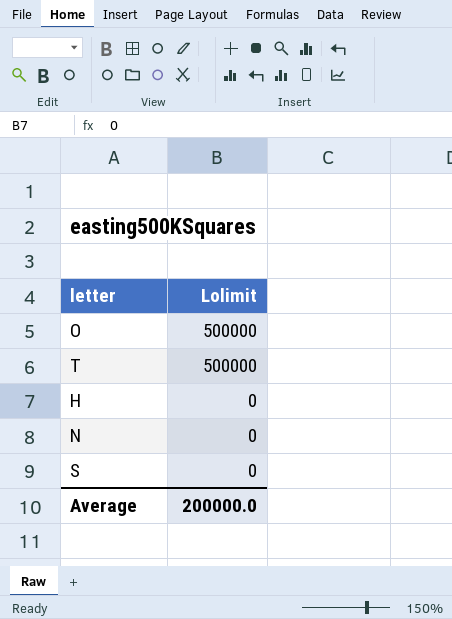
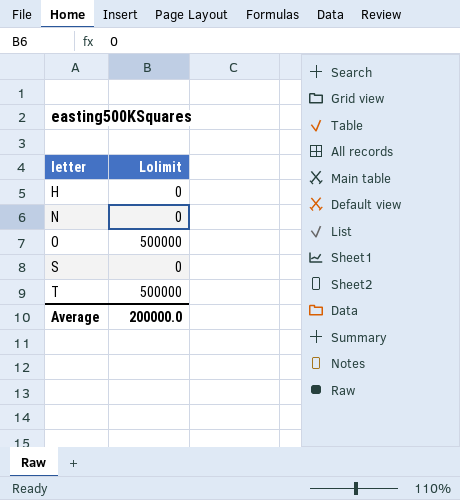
row order: Lolimit descending -> letter ascending

